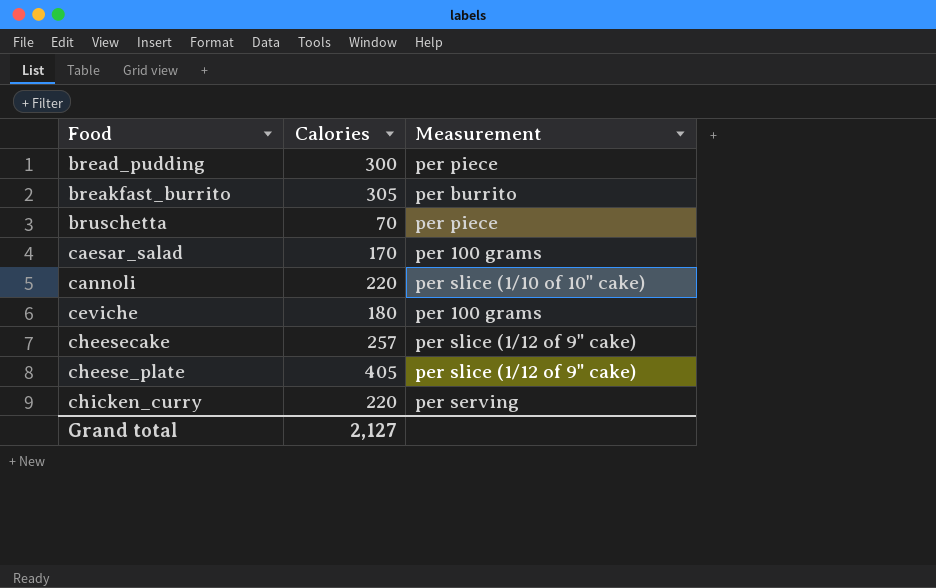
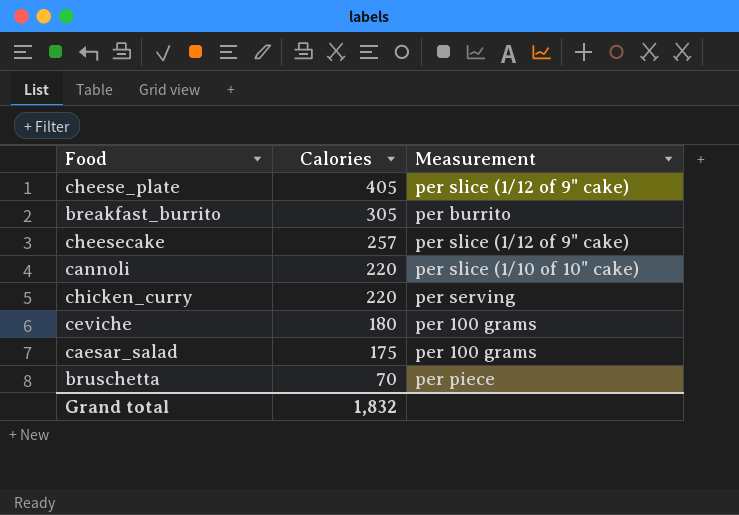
row order: none -> Calories descending
row bread_pudding: 300 | per piece -> none
caesar_salad | Calories: 170 -> 175
Grand total | Calories: 2,127 -> 1,832

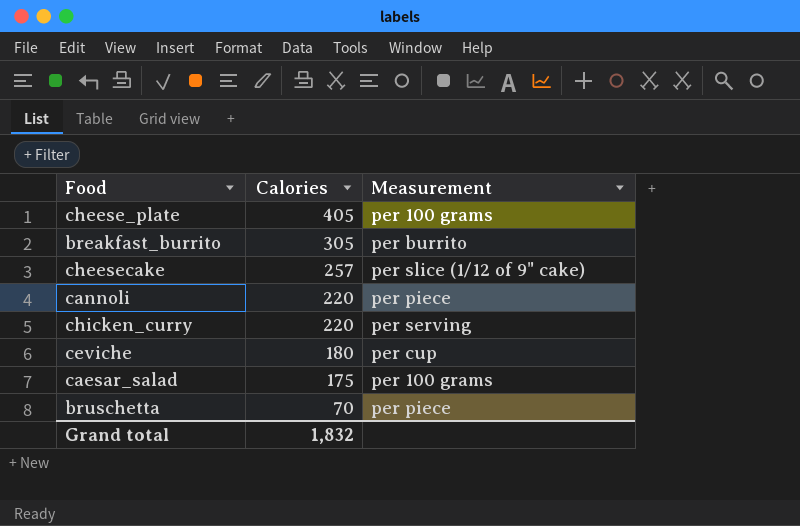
cheese_plate | Measurement: per slice (1/12 of 9" cake) -> per 100 grams
cannoli | Measurement: per slice (1/10 of 10" cake) -> per piece
ceviche | Measurement: per 100 grams -> per cup

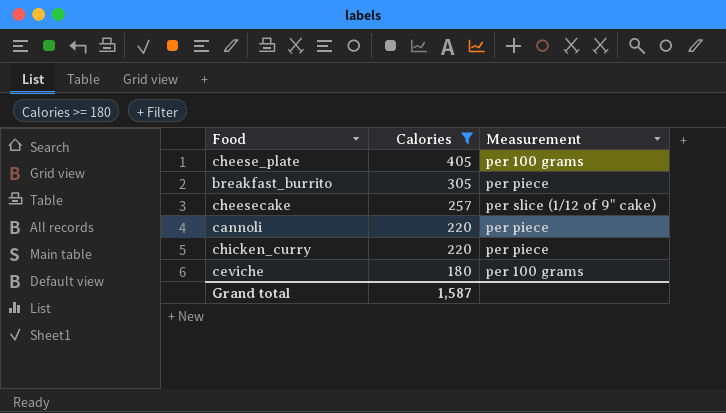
filter: none -> Calories >= 180
breakfast_burrito | Measurement: per burrito -> per piece
chicken_curry | Measurement: per serving -> per piece
ceviche | Measurement: per cup -> per 100 grams
Grand total | Calories: 1,832 -> 1,587

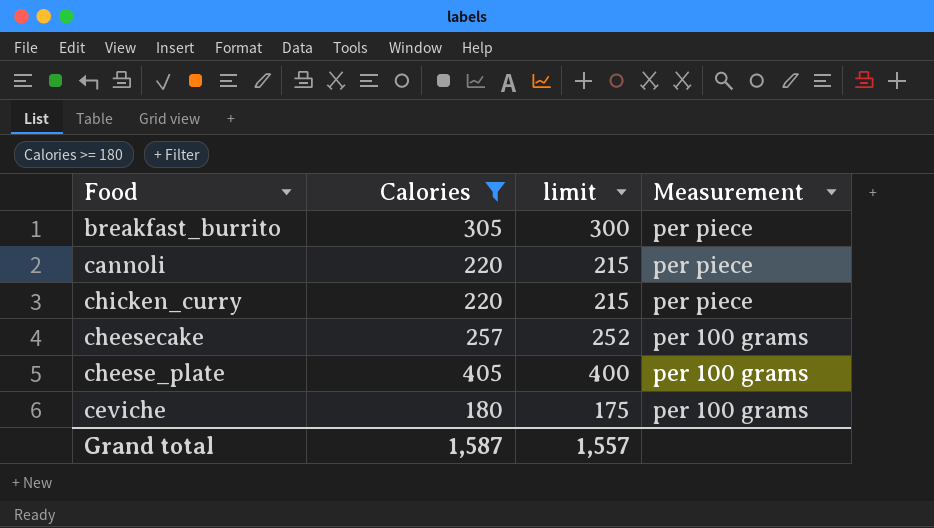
row order: Calories descending -> Measurement descending
column limit | formula: none -> [Calories] - 5
cheesecake | Measurement: per slice (1/12 of 9" cake) -> per 100 grams

